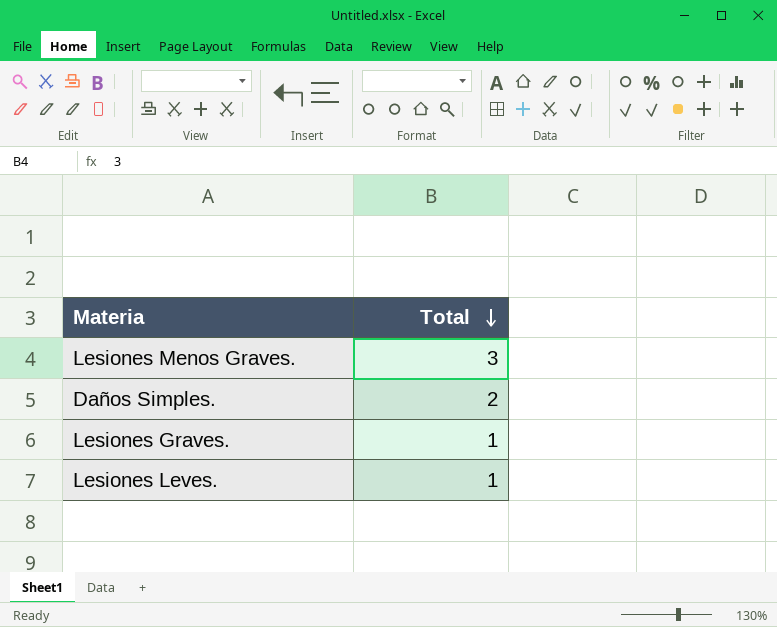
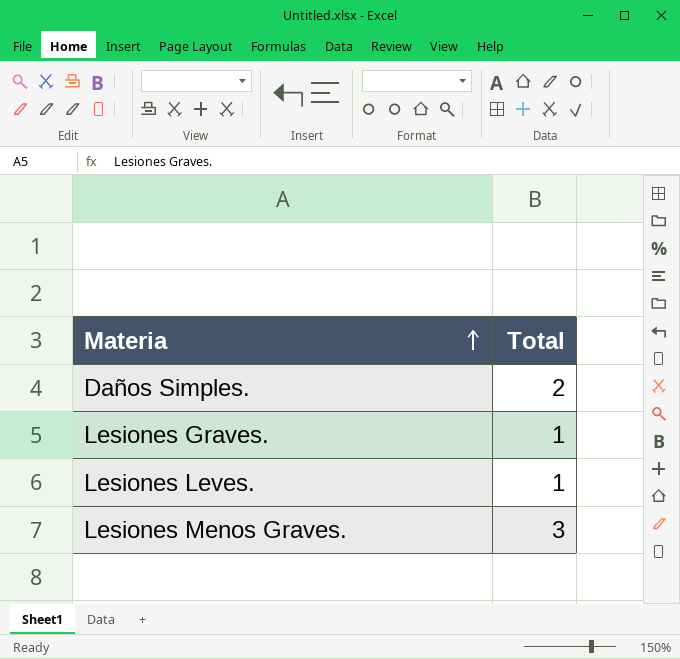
row order: Total descending -> Materia ascending

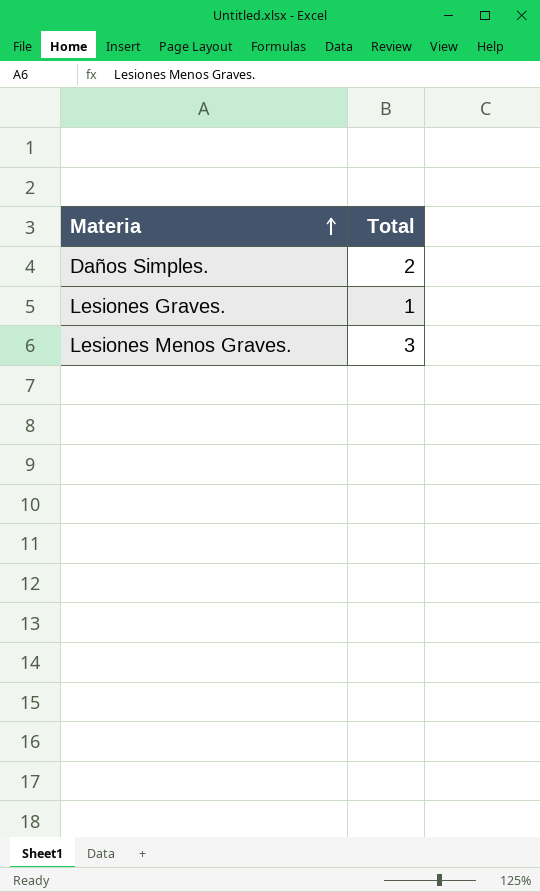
row Lesiones Leves.: 1 -> none

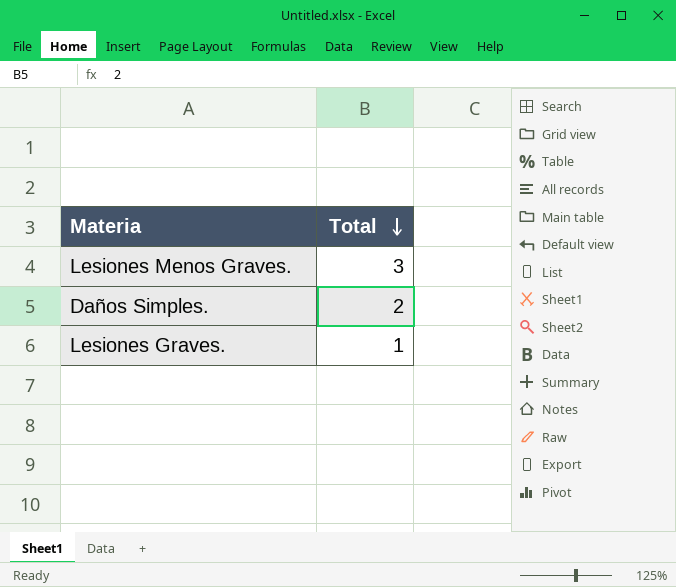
row order: Materia ascending -> Total descending

